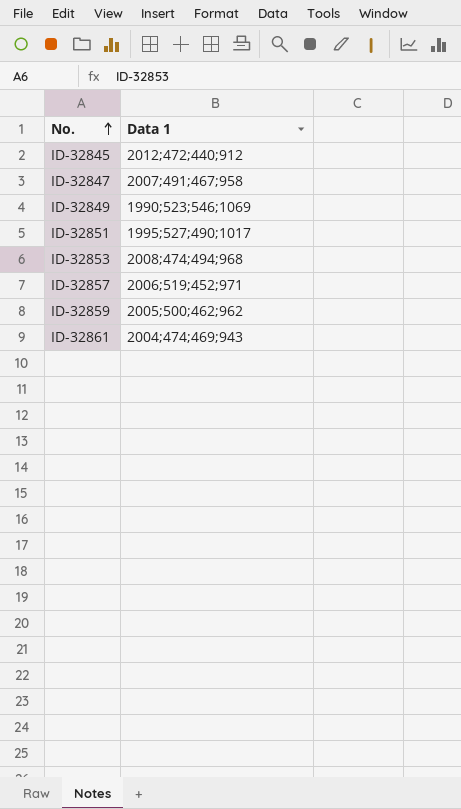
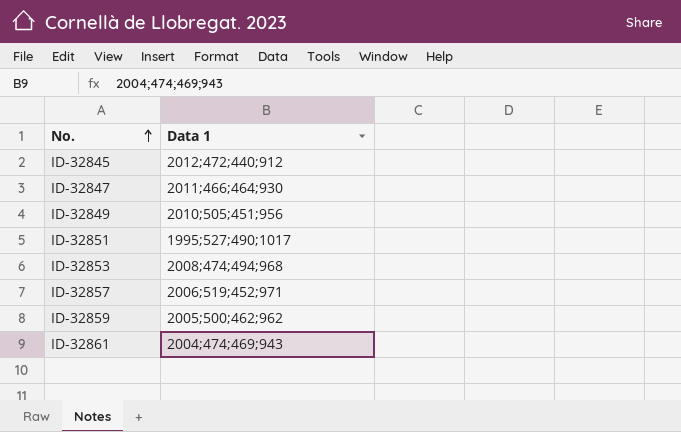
ID-32847 | Data 1: 2007;491;467;958 -> 2011;466;464;930
ID-32849 | Data 1: 1990;523;546;1069 -> 2010;505;451;956

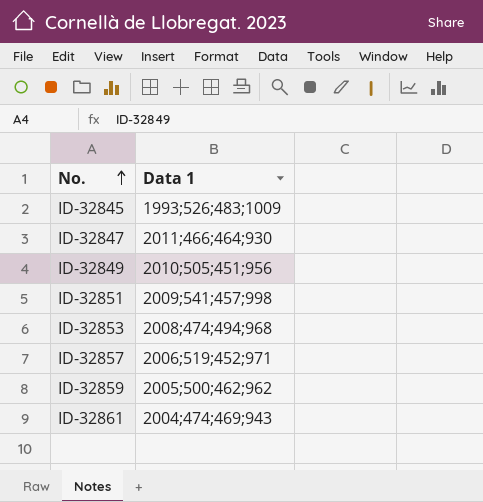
ID-32845 | Data 1: 2012;472;440;912 -> 1993;526;483;1009
ID-32851 | Data 1: 1995;527;490;1017 -> 2009;541;457;998

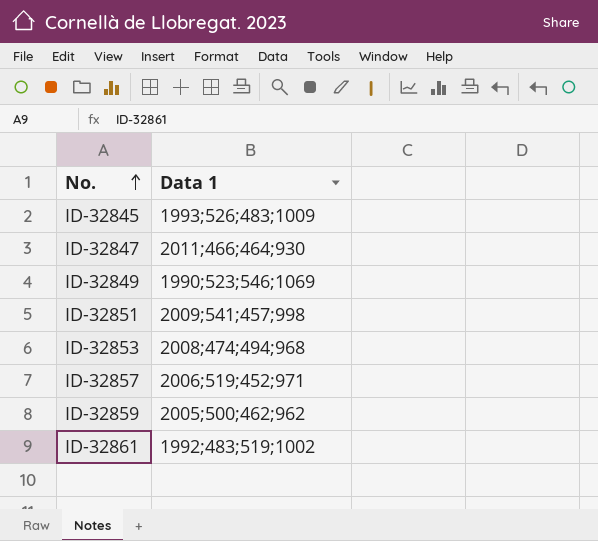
ID-32849 | Data 1: 2010;505;451;956 -> 1990;523;546;1069
ID-32861 | Data 1: 2004;474;469;943 -> 1992;483;519;1002

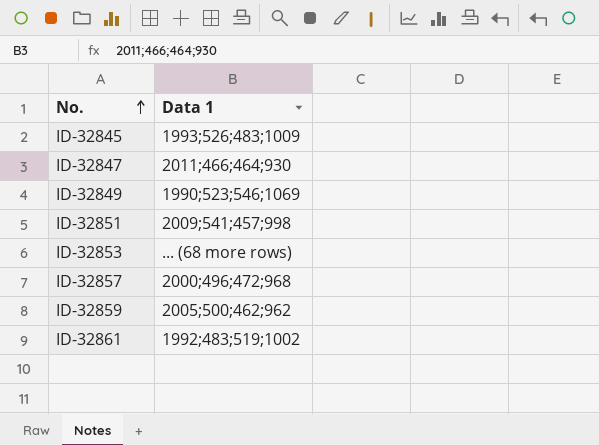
ID-32853 | Data 1: 2008;474;494;968 -> ... (68 more rows)
ID-32857 | Data 1: 2006;519;452;971 -> 2000;496;472;968

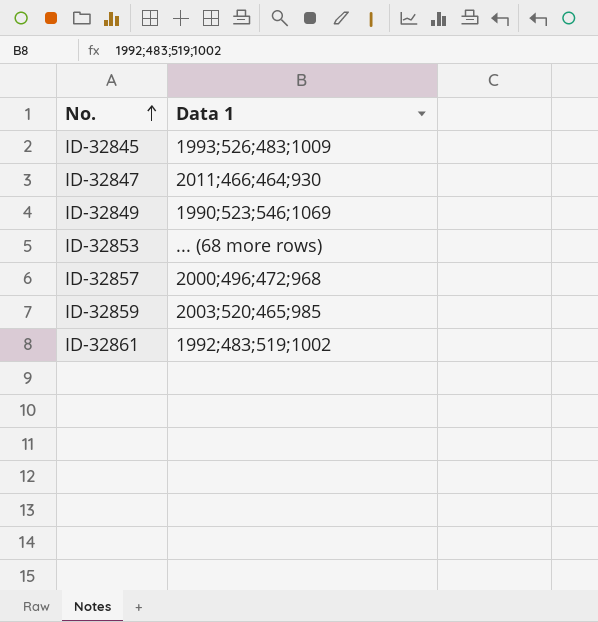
row ID-32851: 2009;541;457;998 -> none
ID-32859 | Data 1: 2005;500;462;962 -> 2003;520;465;985

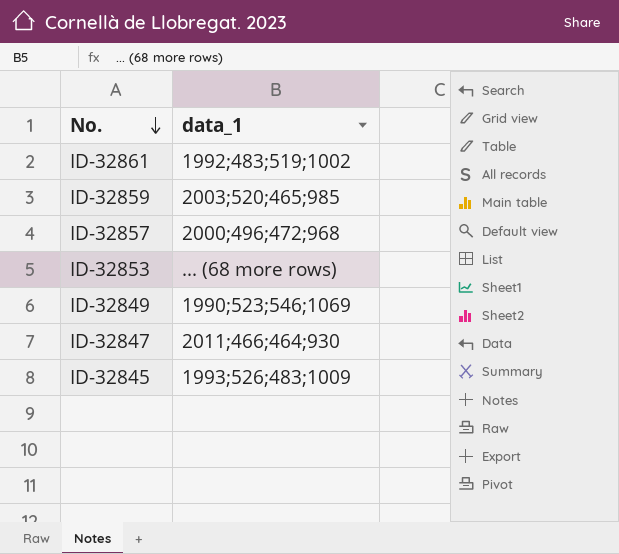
row order: No. ascending -> No. descending
column name: Data 1 -> data_1

